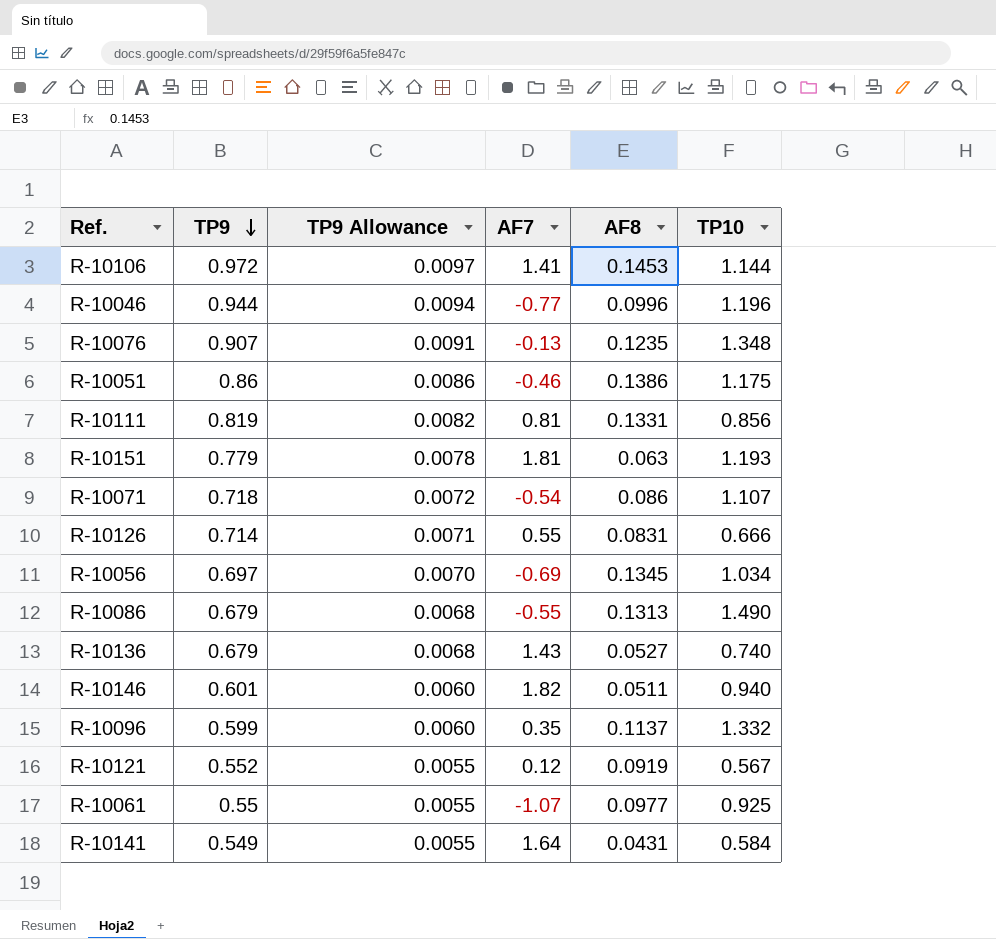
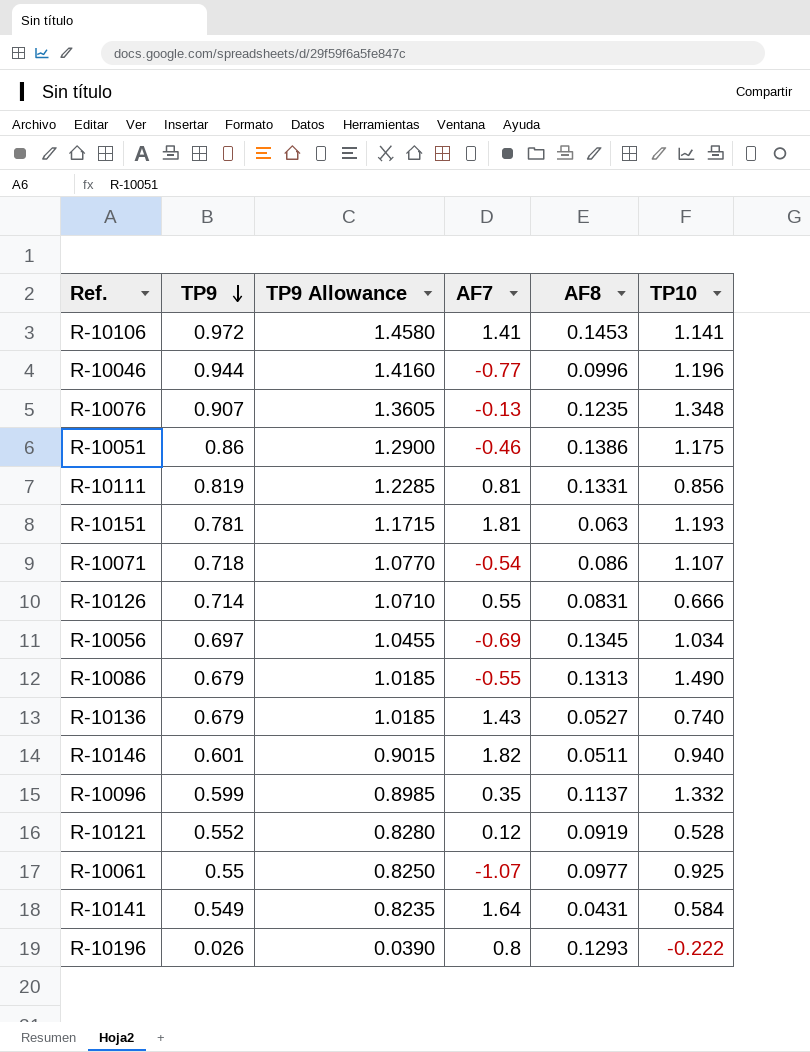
column TP9 Allowance | formula: [TP9] * 0.01 -> [TP9] * 1.5
R-10106 | TP10: 1.144 -> 1.141
R-10151 | TP9: 0.779 -> 0.781
R-10121 | TP10: 0.567 -> 0.528
row R-10196: none -> 0.026 | 0.0390 | 0.8 | 0.1293 | -0.222

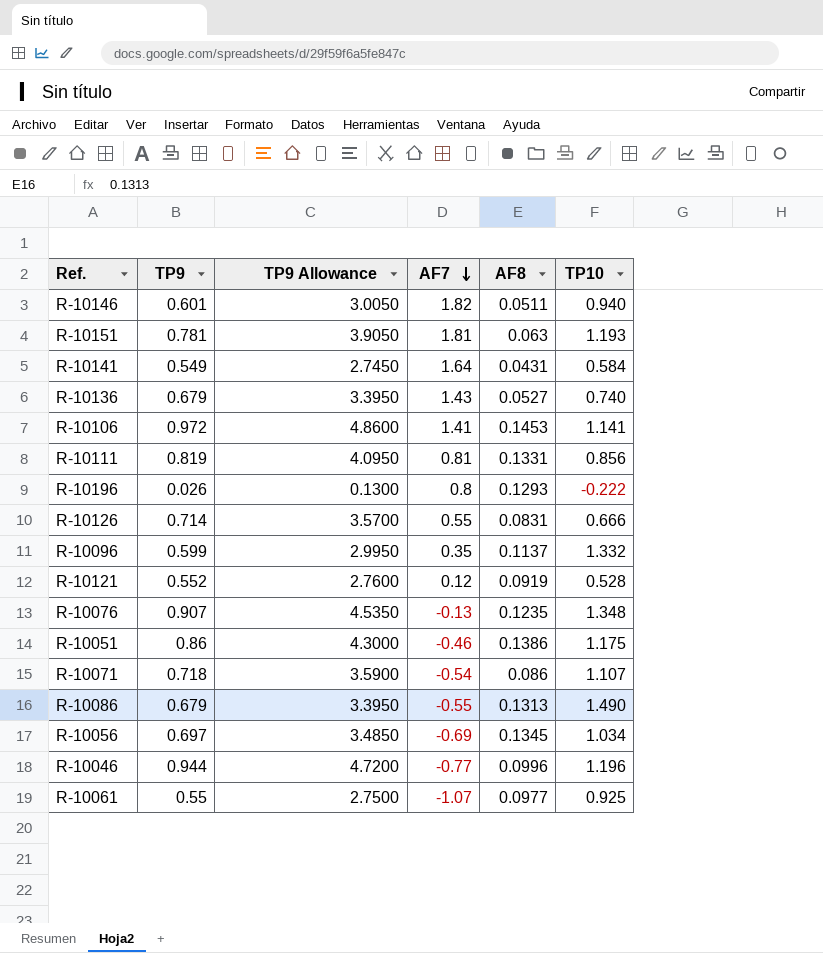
row order: TP9 descending -> AF7 descending
column TP9 Allowance | formula: [TP9] * 1.5 -> [TP9] * 5

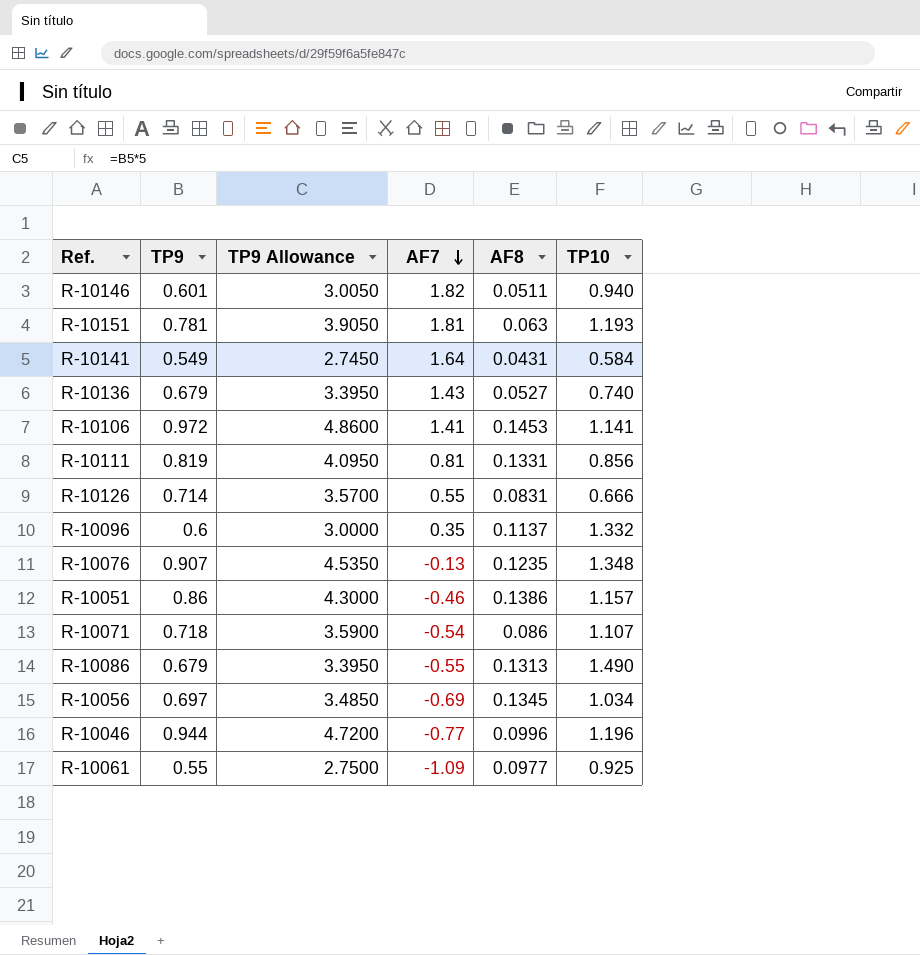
row R-10196: 0.026 | 0.1300 | 0.8 | 0.1293 | -0.222 -> none
row R-10121: 0.552 | 2.7600 | 0.12 | 0.0919 | 0.528 -> none
R-10096 | TP9: 0.599 -> 0.6
R-10096 | TP9 Allowance: 2.9950 -> 3.0000
R-10051 | TP10: 1.175 -> 1.157
R-10061 | AF7: -1.07 -> -1.09

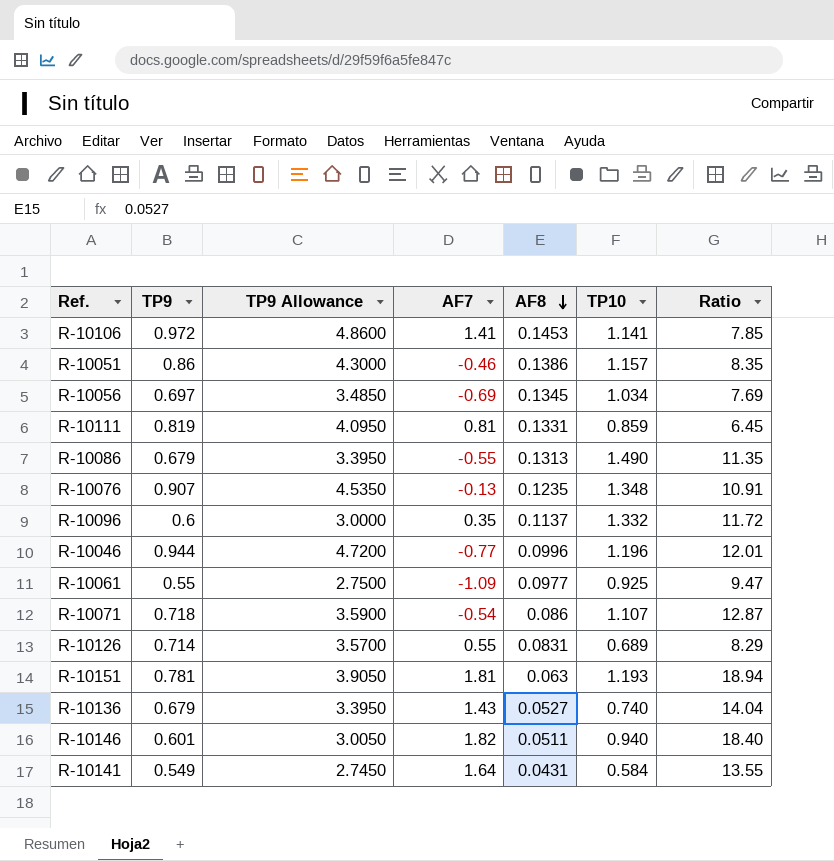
row order: AF7 descending -> AF8 descending
column Ratio | formula: none -> [TP10] / [AF8]
R-10111 | TP10: 0.856 -> 0.859
R-10126 | TP10: 0.666 -> 0.689

